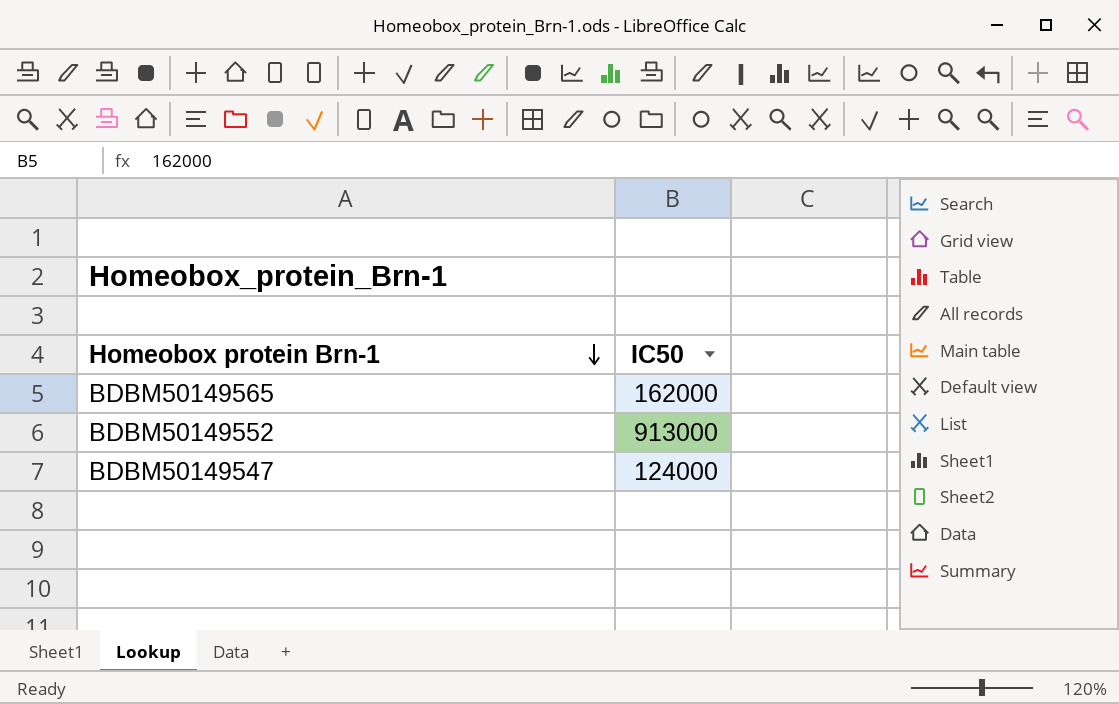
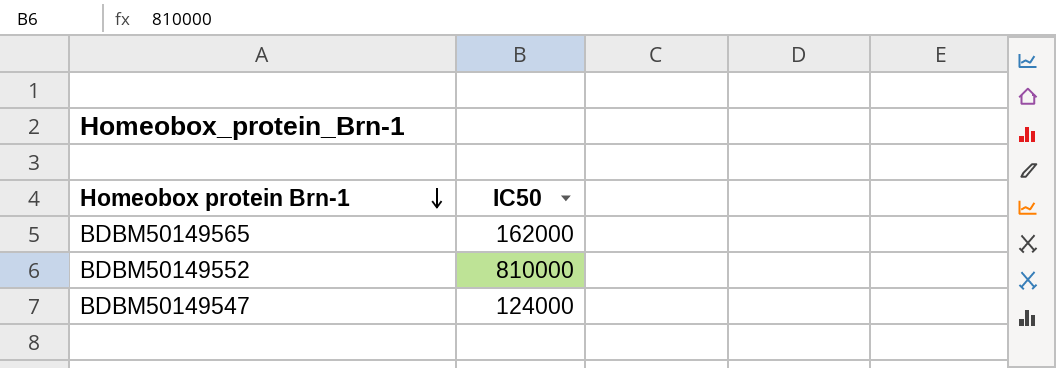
BDBM50149552 | IC50: 913000 -> 810000

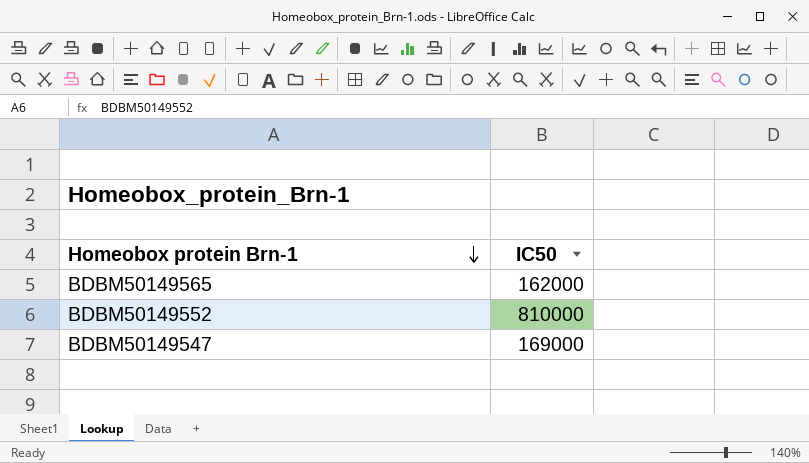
BDBM50149547 | IC50: 124000 -> 169000

